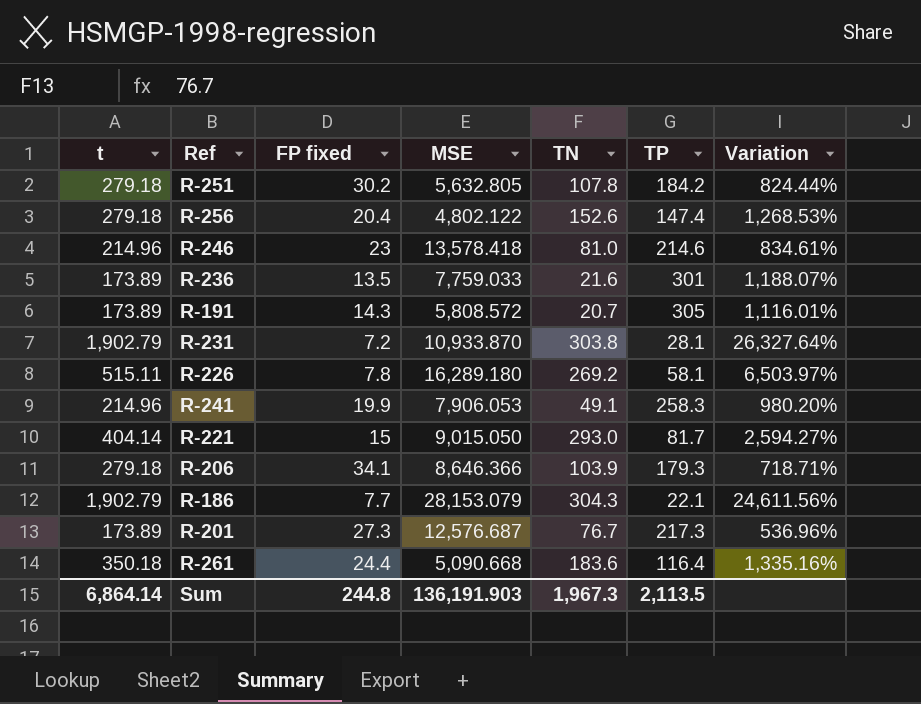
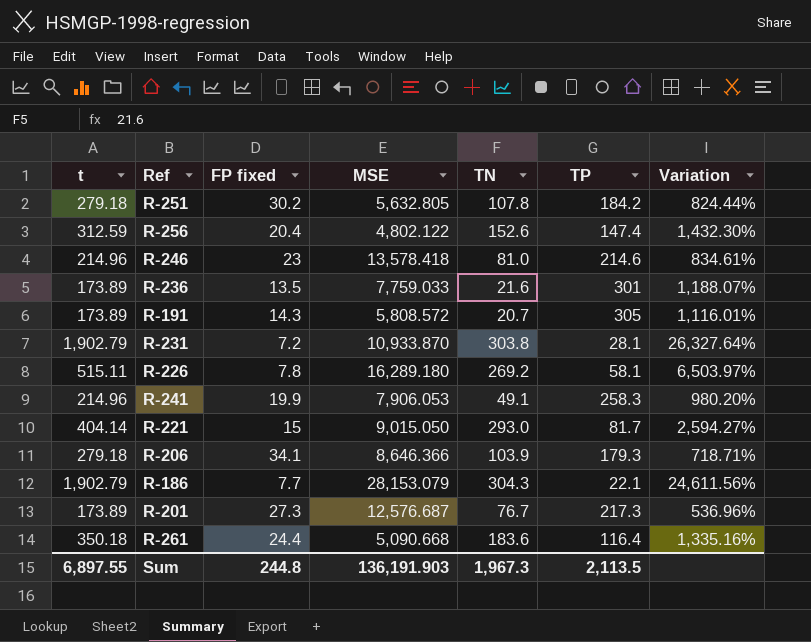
R-256 | t: 279.18 -> 312.59
R-256 | Variation: 1,268.53% -> 1,432.30%
Sum | t: 6,864.14 -> 6,897.55

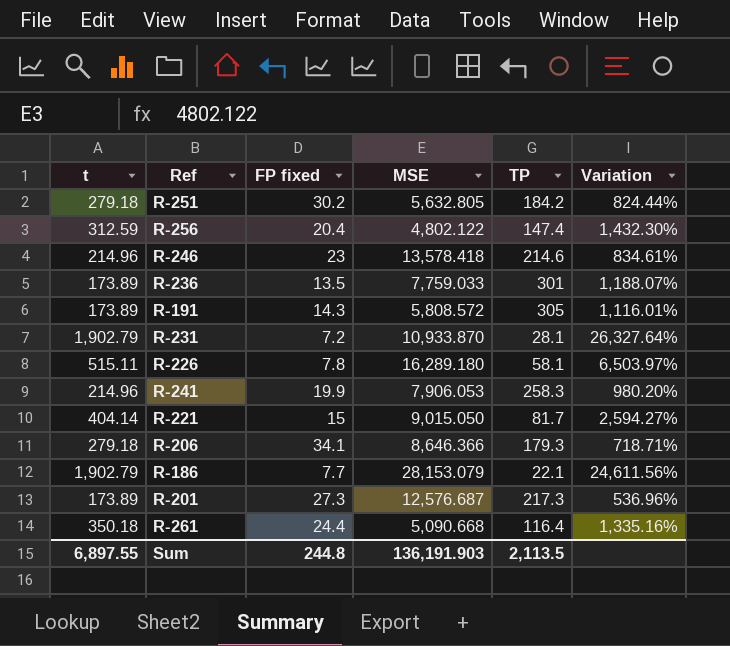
column TN | position: 5 -> none

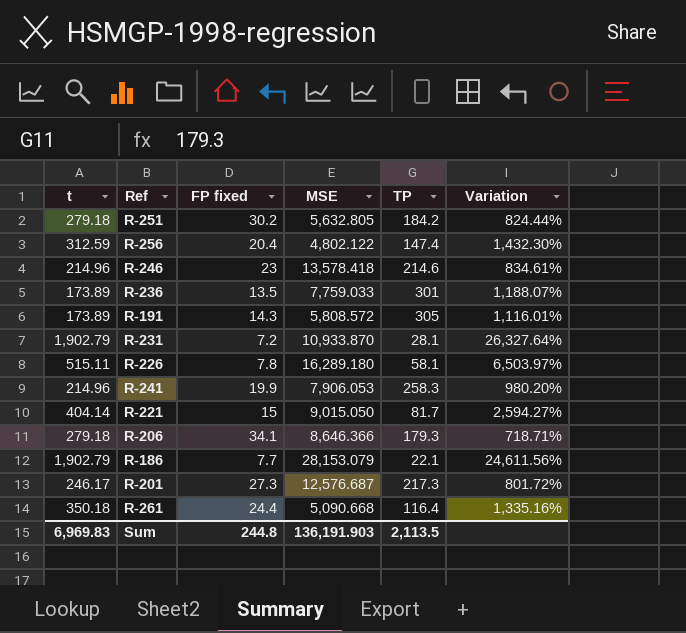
R-201 | t: 173.89 -> 246.17
R-201 | Variation: 536.96% -> 801.72%
Sum | t: 6,897.55 -> 6,969.83

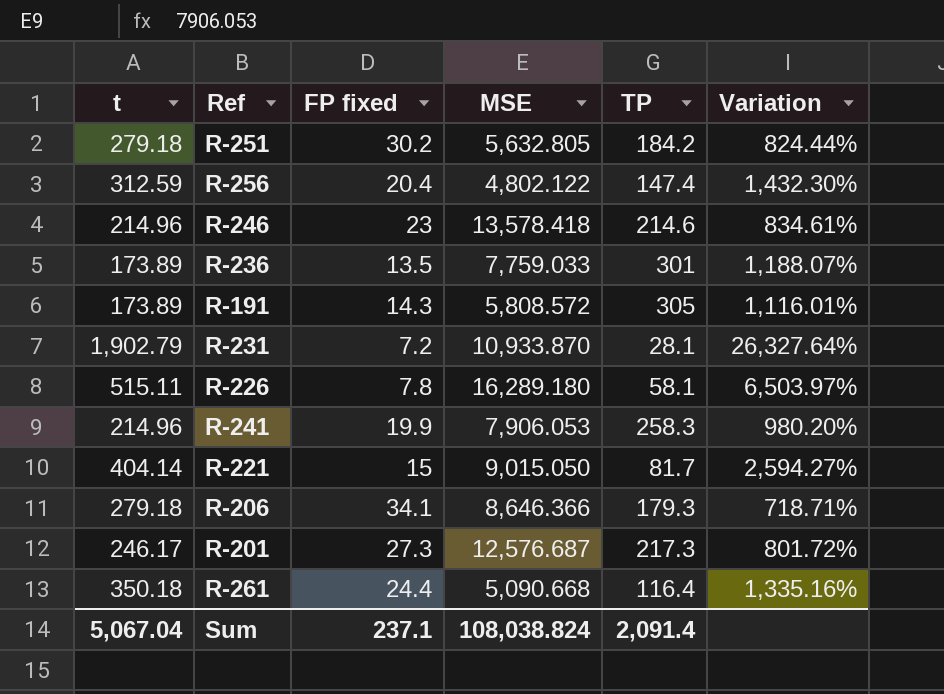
row R-186: 1,902.79 | 7.7 | 28,153.079 | 22.1 | 24,611.56% -> none
Sum | t: 6,969.83 -> 5,067.04
Sum | FP fixed: 244.8 -> 237.1
Sum | MSE: 136,191.903 -> 108,038.824
Sum | TP: 2,113.5 -> 2,091.4

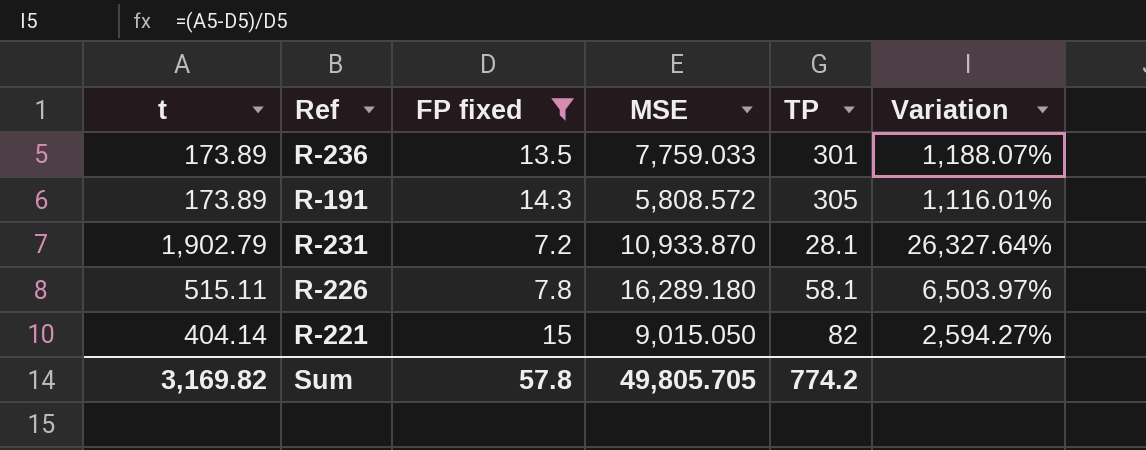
filter: none -> FP fixed <= 15
R-221 | TP: 81.7 -> 82
Sum | t: 5,067.04 -> 3,169.82
Sum | FP fixed: 237.1 -> 57.8
Sum | MSE: 108,038.824 -> 49,805.705
Sum | TP: 2,091.4 -> 774.2

